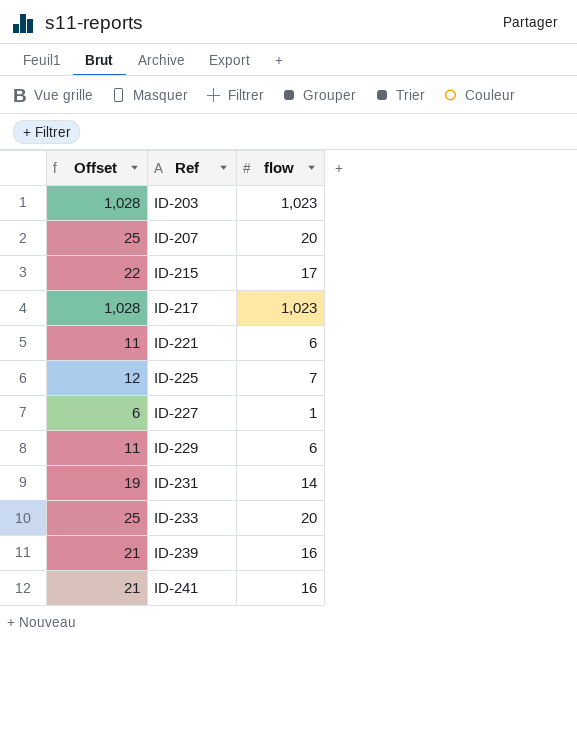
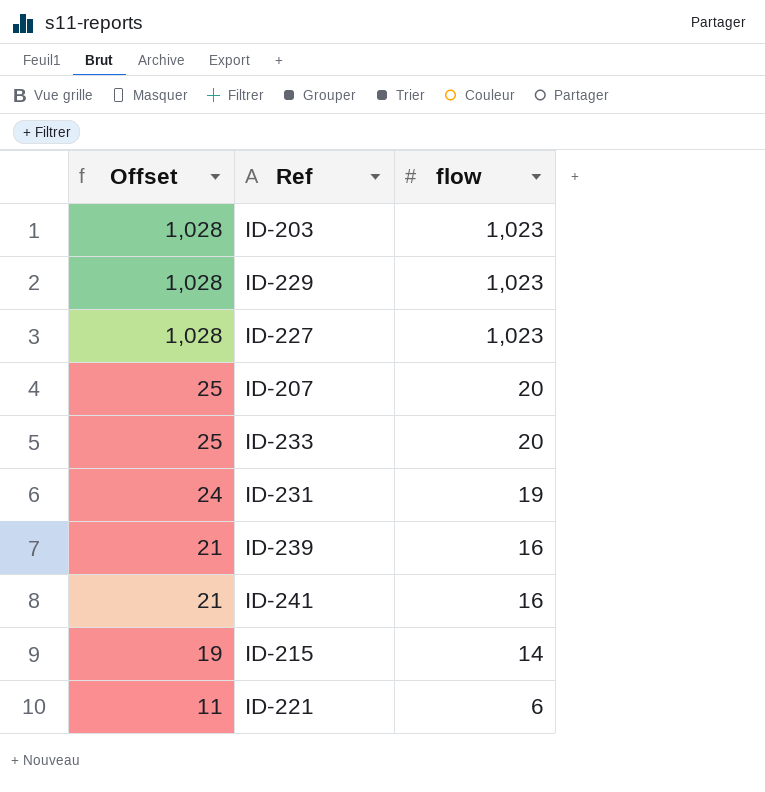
row order: Ref ascending -> Offset descending
row ID-217: 1,028 | 1,023 -> none
row ID-225: 12 | 7 -> none
ID-229 | Offset: 11 -> 1,028
ID-229 | flow: 6 -> 1,023
ID-227 | Offset: 6 -> 1,028
ID-227 | flow: 1 -> 1,023
ID-231 | Offset: 19 -> 24
ID-231 | flow: 14 -> 19
ID-215 | Offset: 22 -> 19
ID-215 | flow: 17 -> 14

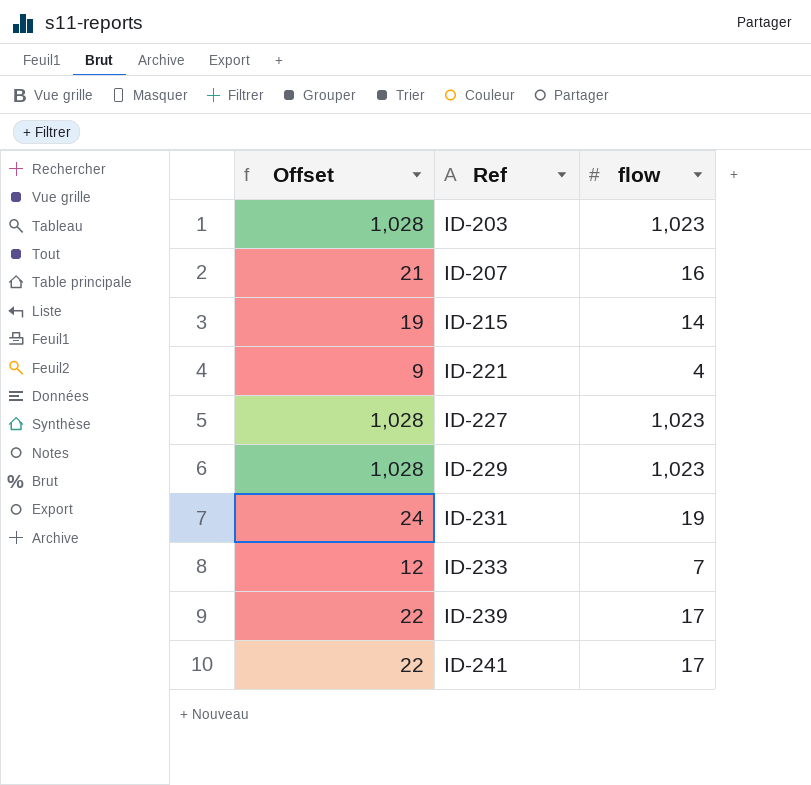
row order: Offset descending -> Ref ascending
ID-207 | Offset: 25 -> 21
ID-207 | flow: 20 -> 16
ID-221 | Offset: 11 -> 9
ID-221 | flow: 6 -> 4
ID-233 | Offset: 25 -> 12
ID-233 | flow: 20 -> 7
ID-239 | Offset: 21 -> 22
ID-239 | flow: 16 -> 17
ID-241 | Offset: 21 -> 22
ID-241 | flow: 16 -> 17

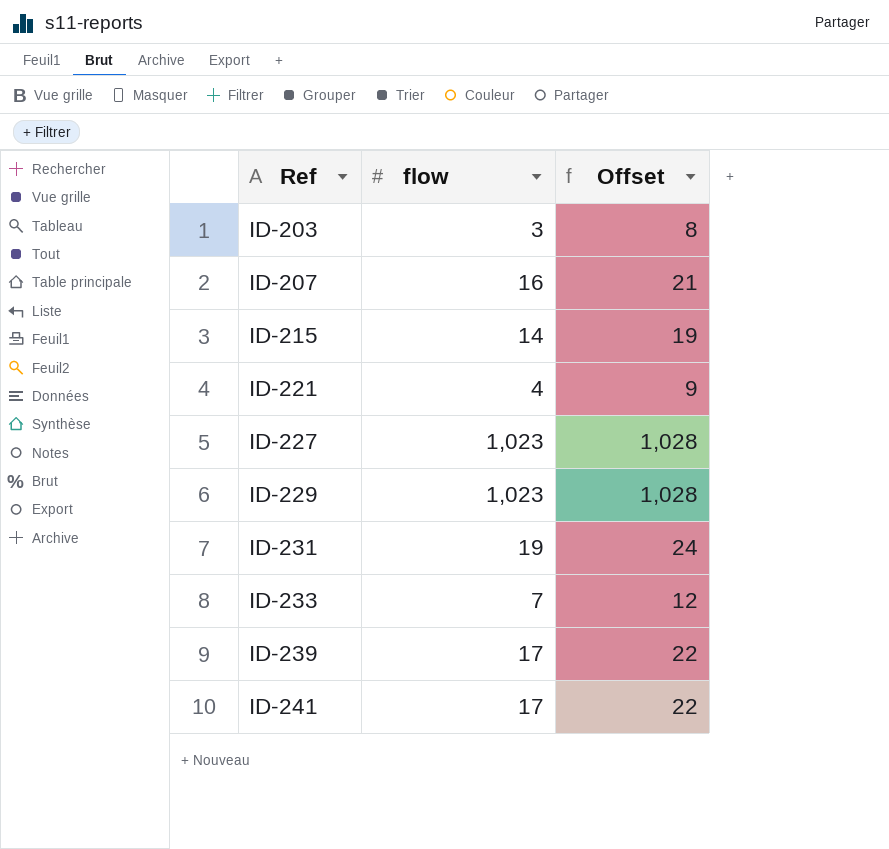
column Offset | position: 1 -> 3
ID-203 | flow: 1,023 -> 3
ID-203 | Offset: 1,028 -> 8

